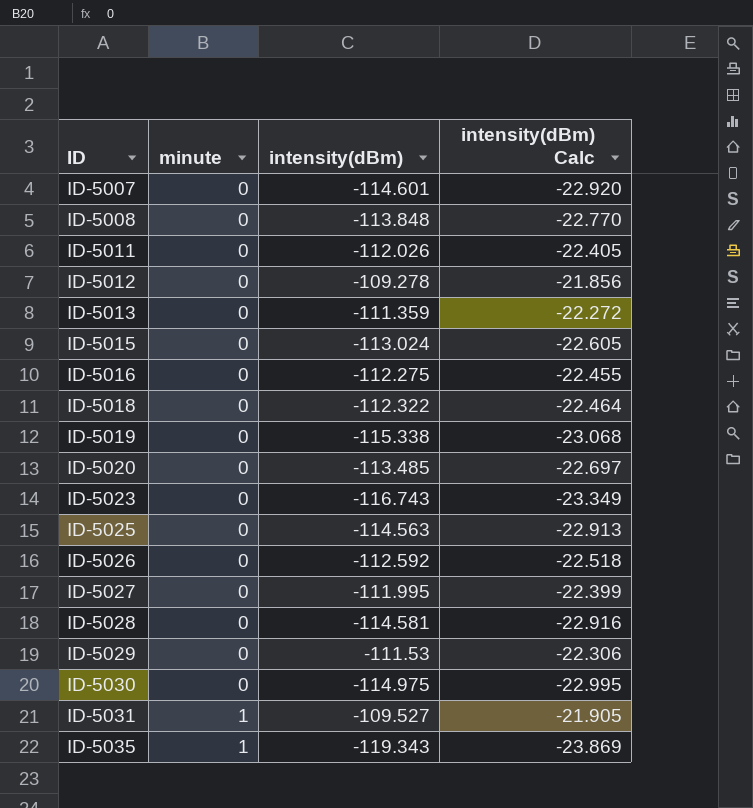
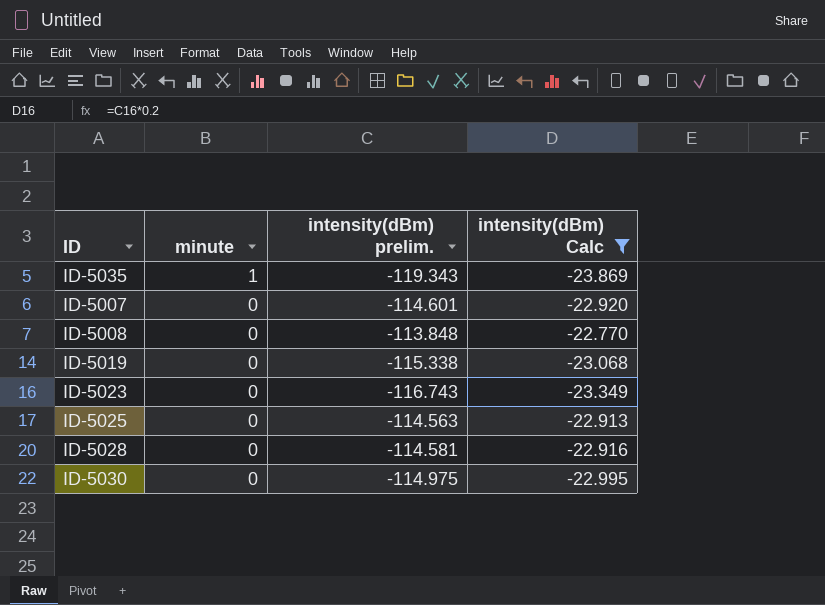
filter: none -> intensity(dBm) Calc <= -22.770
row order: ID ascending -> minute descending
column name: intensity(dBm) -> intensity(dBm) prelim.

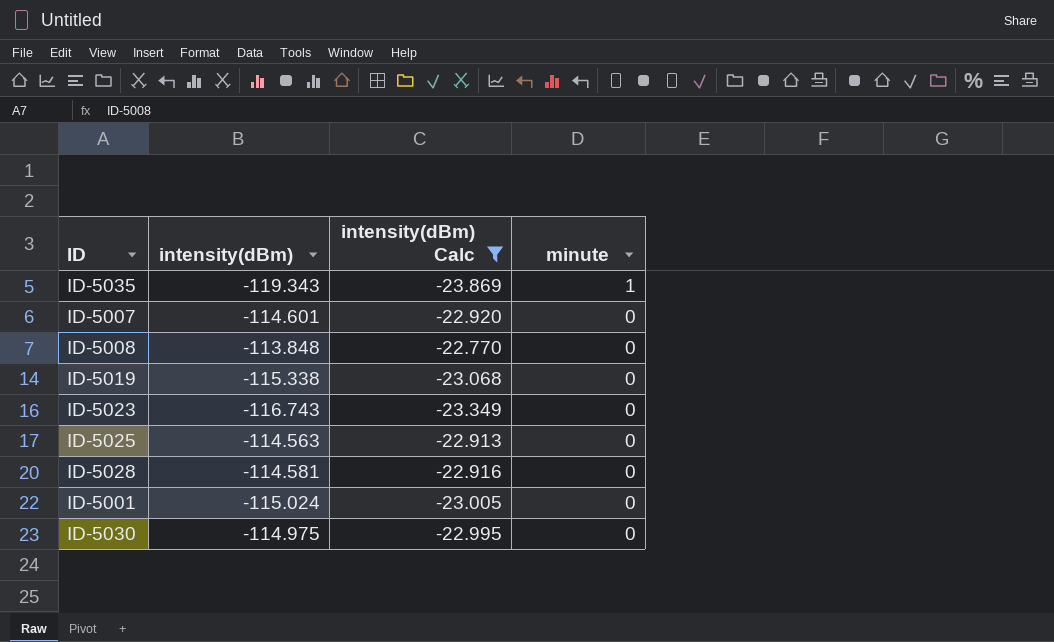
column name: intensity(dBm) prelim. -> intensity(dBm)
column minute | position: 2 -> 4
row ID-5001: none -> -115.024 | -23.005 | 0

